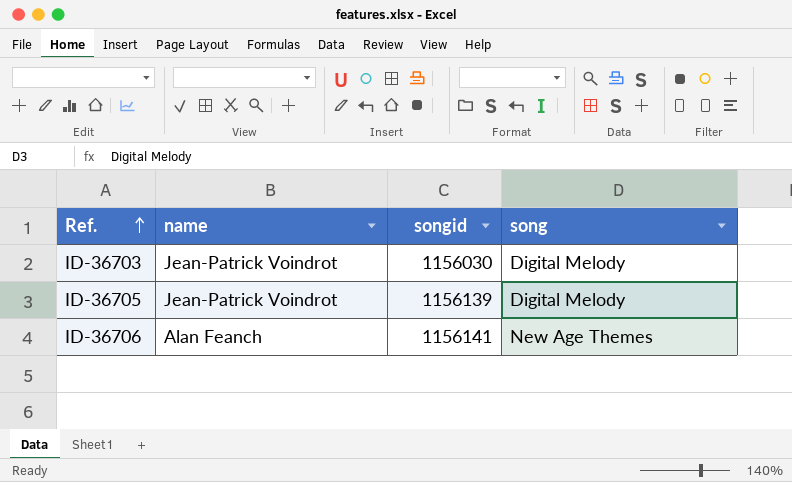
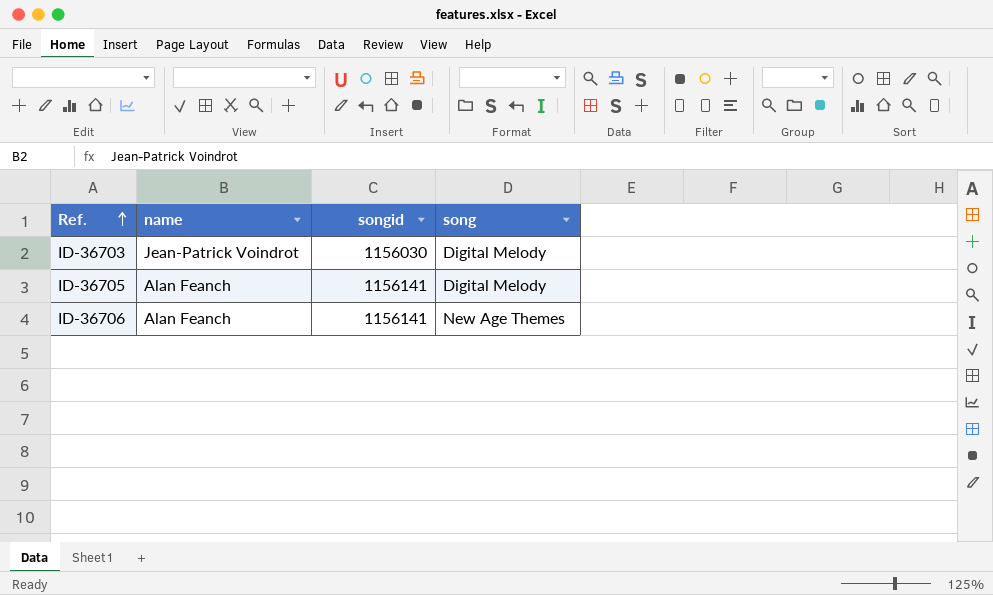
ID-36705 | name: Jean-Patrick Voindrot -> Alan Feanch
ID-36705 | songid: 1156139 -> 1156141

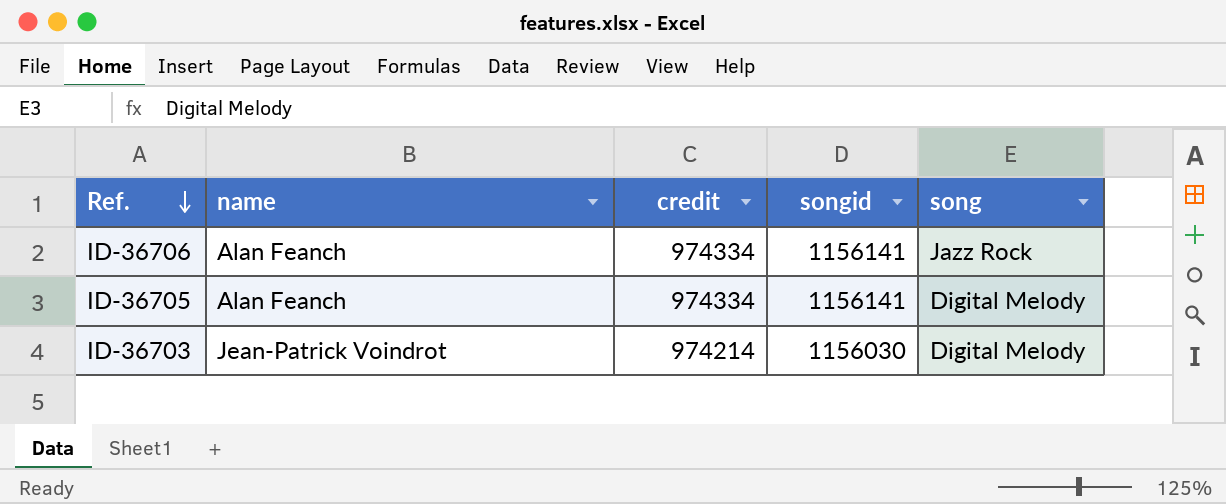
row order: Ref. ascending -> Ref. descending
column credit | position: none -> 3
ID-36706 | song: New Age Themes -> Jazz Rock

